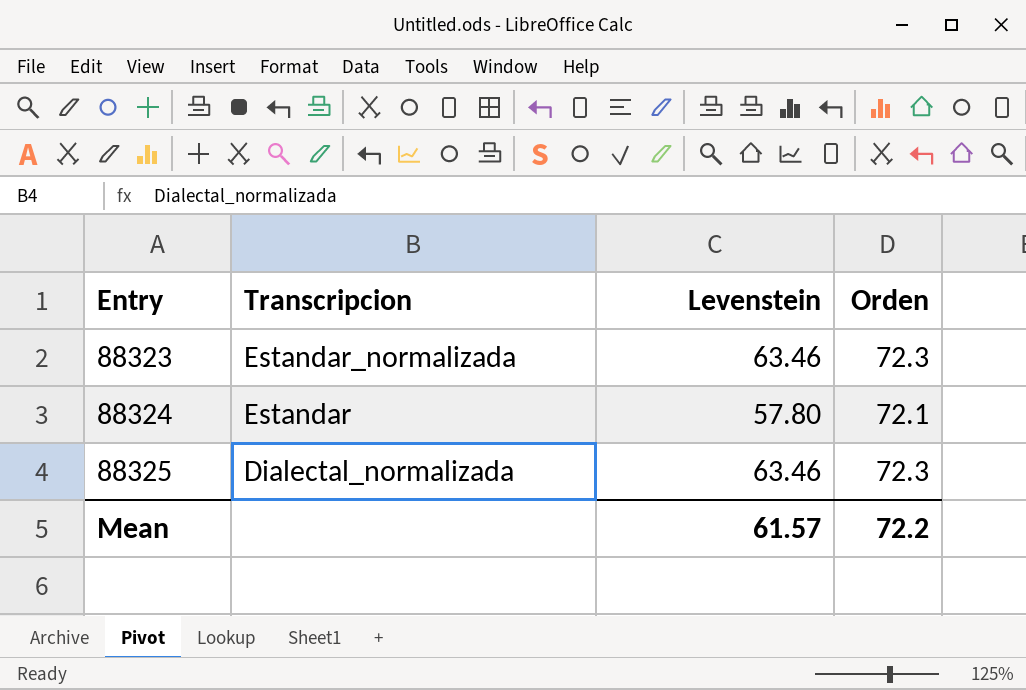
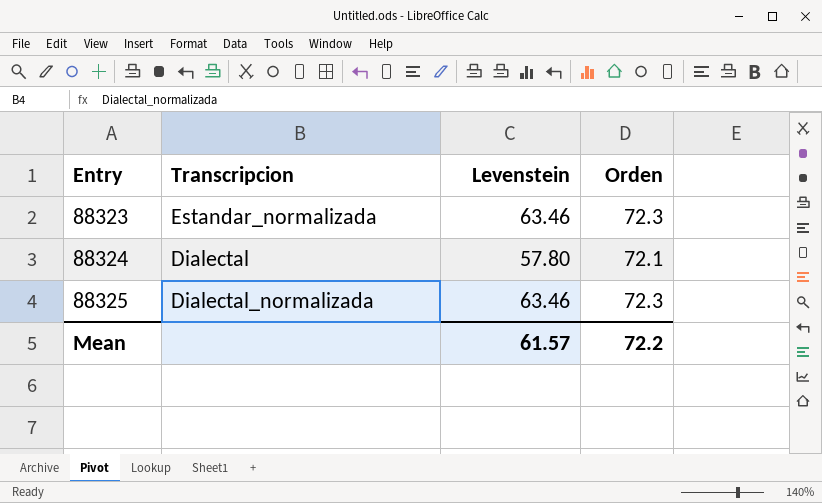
88324 | Transcripcion: Estandar -> Dialectal

